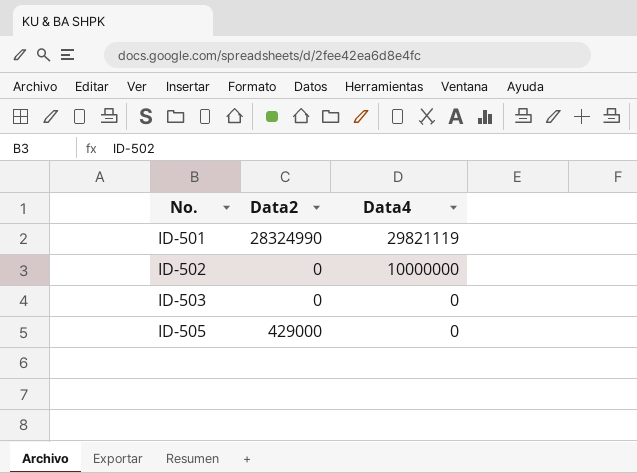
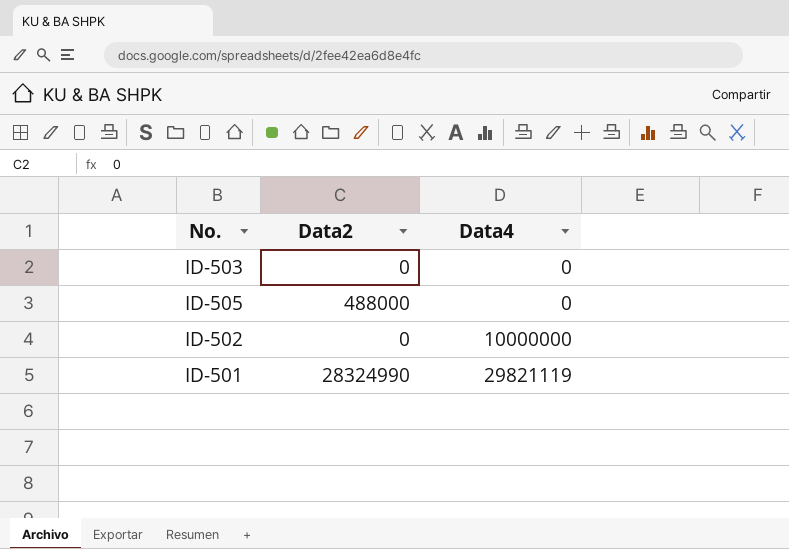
row order: No. ascending -> Data4 ascending
ID-505 | Data2: 429000 -> 488000

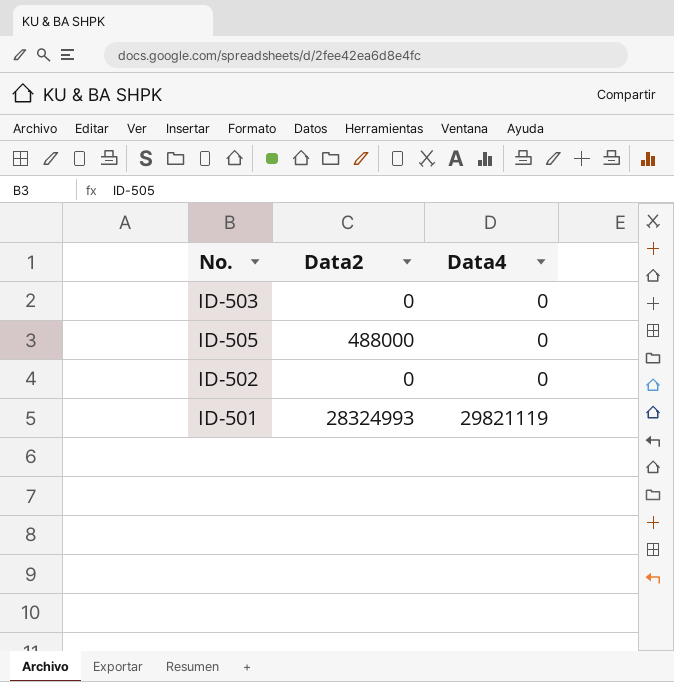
ID-502 | Data4: 10000000 -> 0
ID-501 | Data2: 28324990 -> 28324993

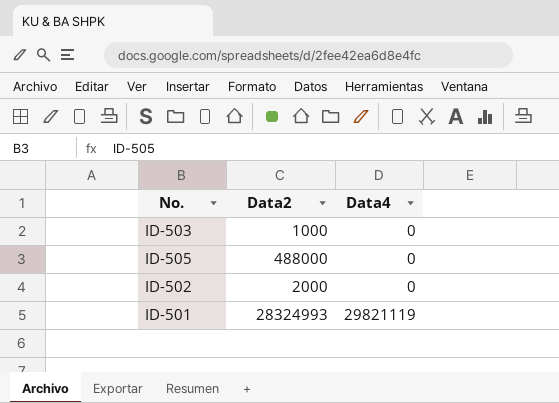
ID-503 | Data2: 0 -> 1000
ID-502 | Data2: 0 -> 2000

